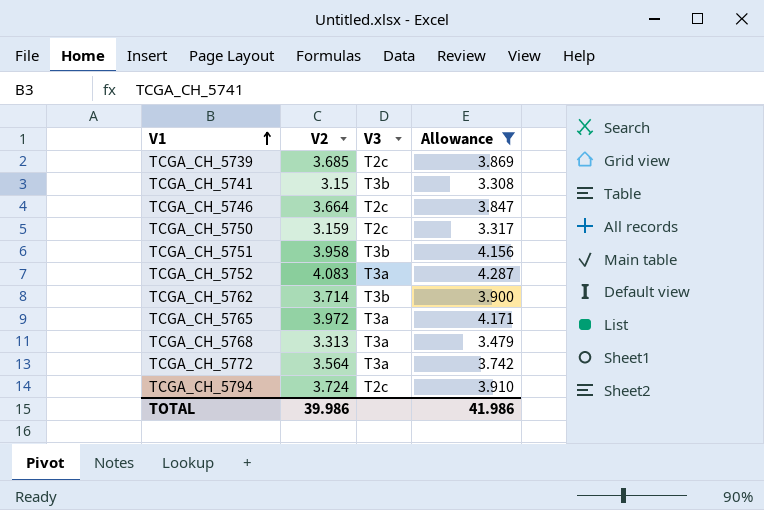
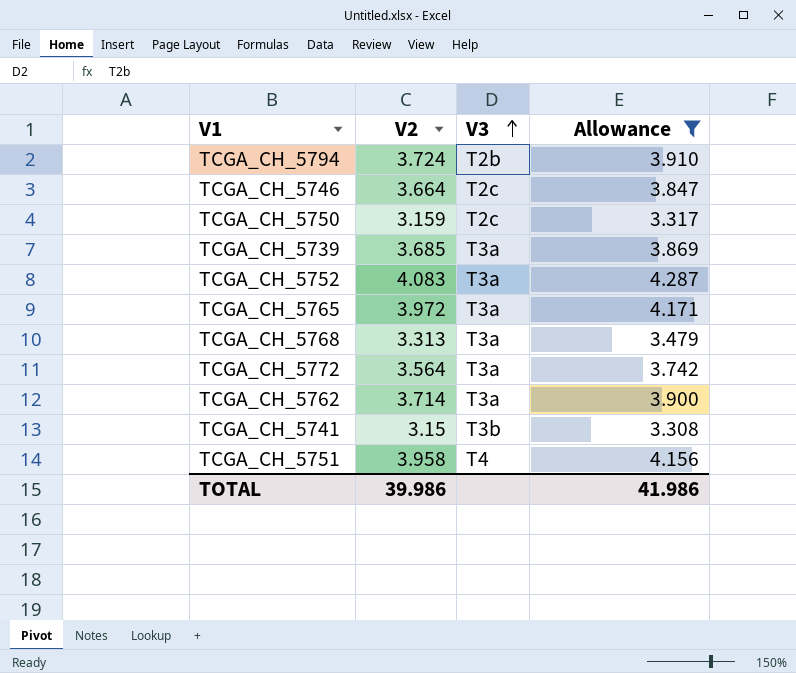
row order: V1 ascending -> V3 ascending
TCGA_CH_5794 | V3: T2c -> T2b
TCGA_CH_5739 | V3: T2c -> T3a
TCGA_CH_5762 | V3: T3b -> T3a
TCGA_CH_5751 | V3: T3b -> T4

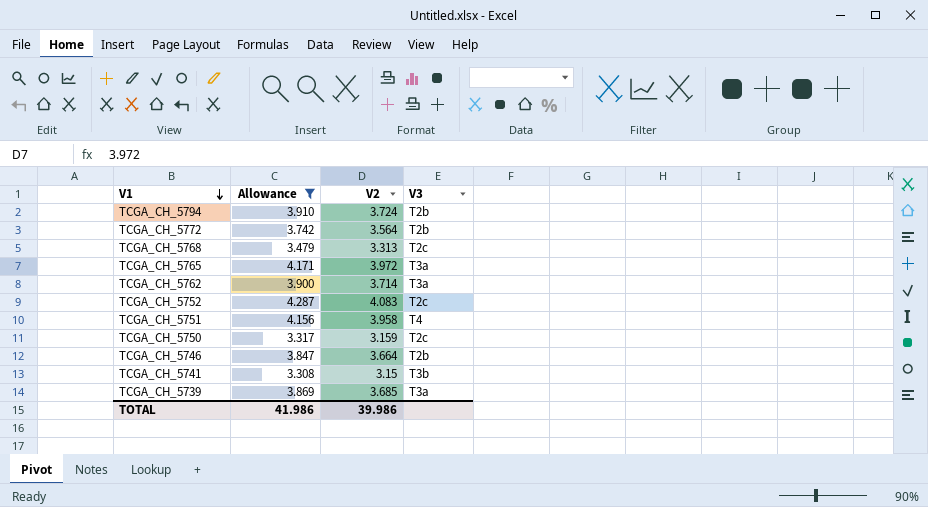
row order: V3 ascending -> V1 descending
column Allowance | position: 4 -> 2
TCGA_CH_5772 | V3: T3a -> T2b
TCGA_CH_5768 | V3: T3a -> T2c
TCGA_CH_5752 | V3: T3a -> T2c
TCGA_CH_5746 | V3: T2c -> T2b

